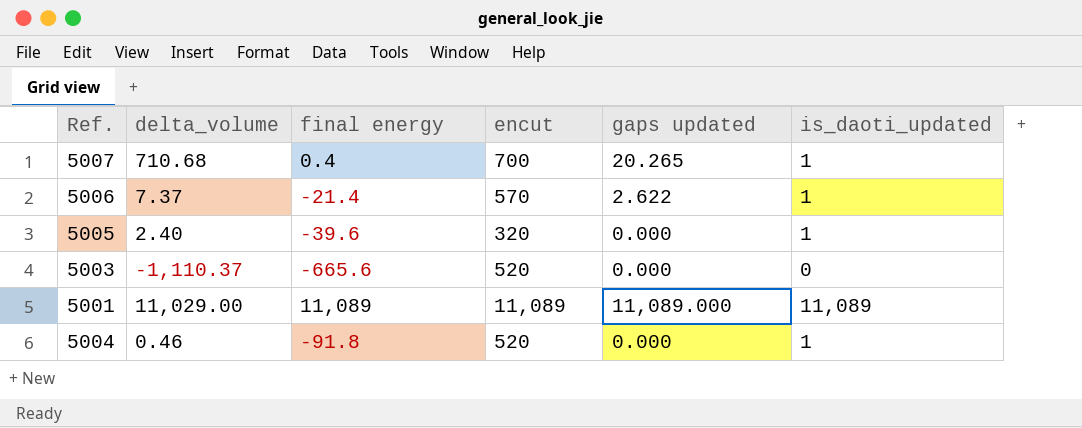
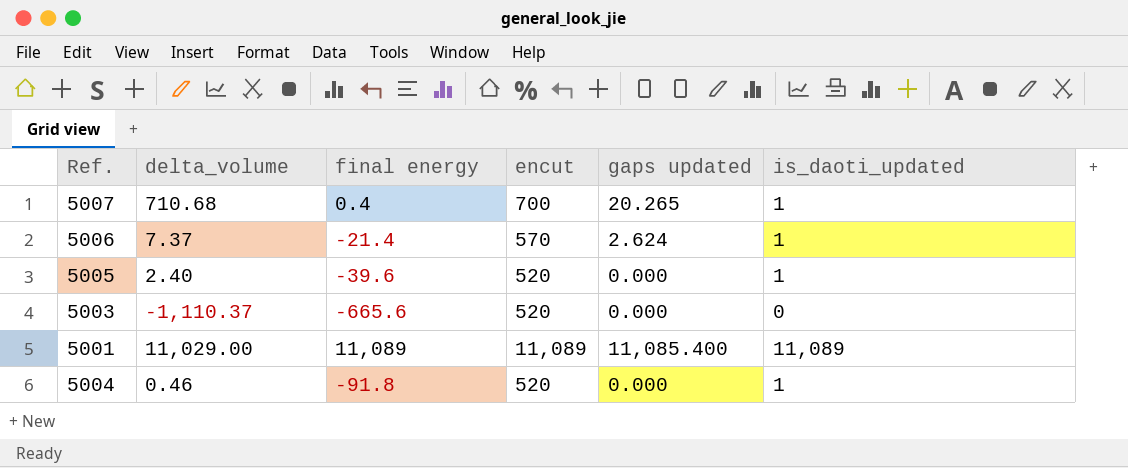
5006 | gaps updated: 2.622 -> 2.624
5005 | encut: 320 -> 520
5001 | gaps updated: 11,089.000 -> 11,085.400

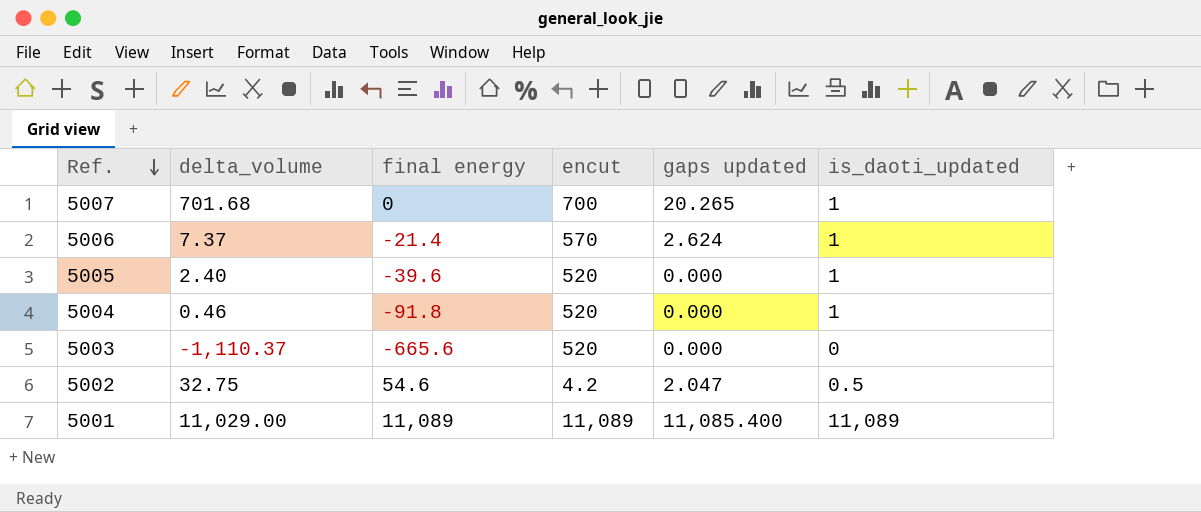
row order: none -> Ref. descending
5007 | delta_volume: 710.68 -> 701.68
5007 | final energy: 0.4 -> 0
row 5002: none -> 32.75 | 54.6 | 4.2 | 2.047 | 0.5

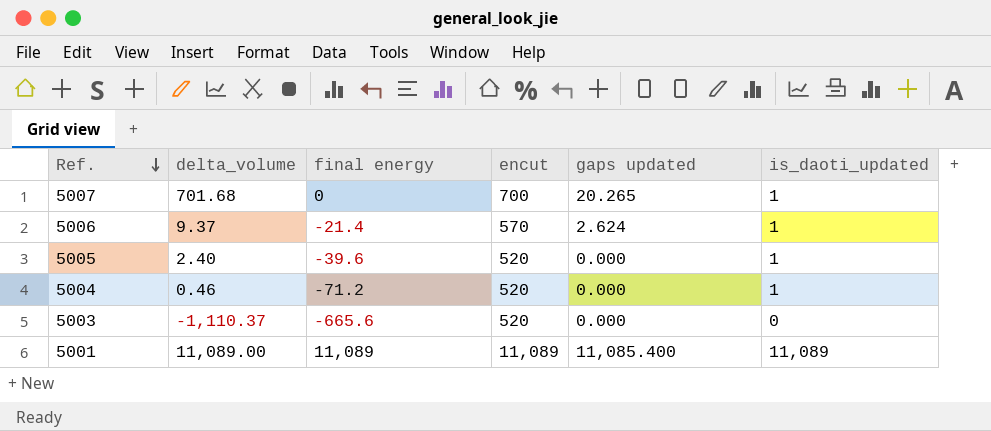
row 5002: 32.75 | 54.6 | 4.2 | 2.047 | 0.5 -> none
5006 | delta_volume: 7.37 -> 9.37
5004 | final energy: -91.8 -> -71.2
5001 | delta_volume: 11,029.00 -> 11,089.00

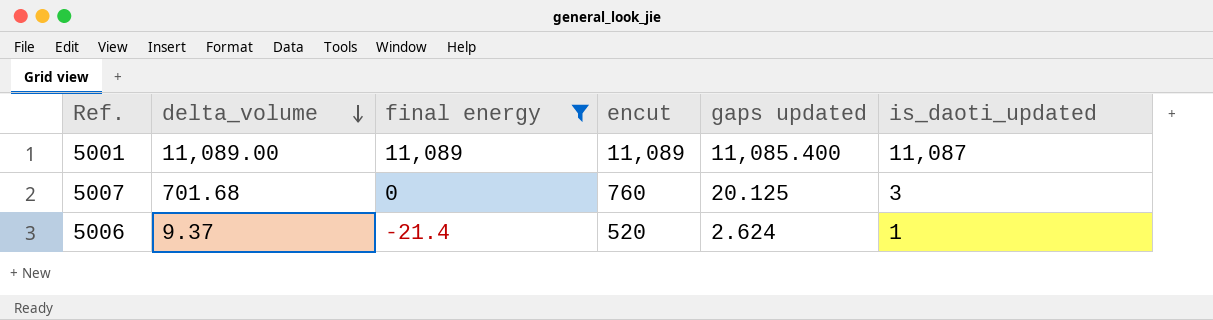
filter: none -> final energy >= -21.4
row order: Ref. descending -> delta_volume descending
5001 | is_daoti_updated: 11,089 -> 11,087
5007 | encut: 700 -> 760
5007 | gaps updated: 20.265 -> 20.125
5007 | is_daoti_updated: 1 -> 3
5006 | encut: 570 -> 520

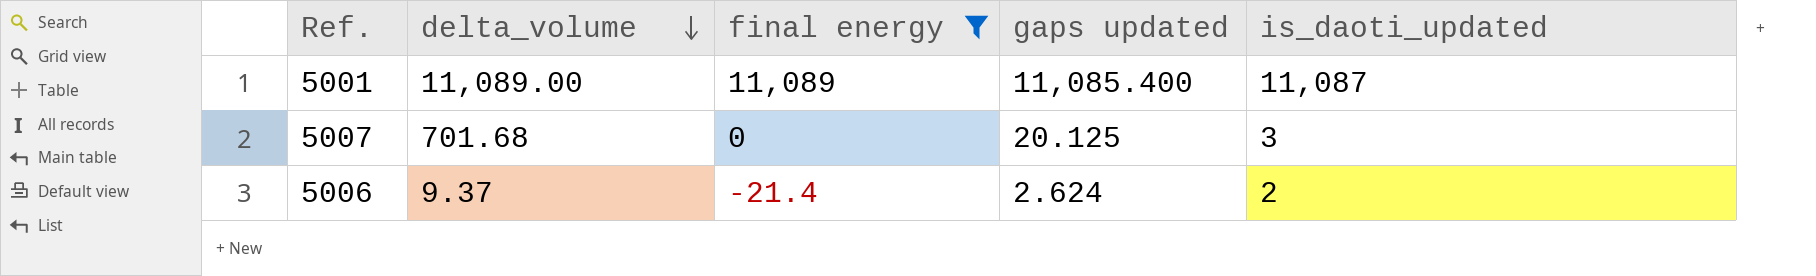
column encut | position: 4 -> none
5006 | is_daoti_updated: 1 -> 2

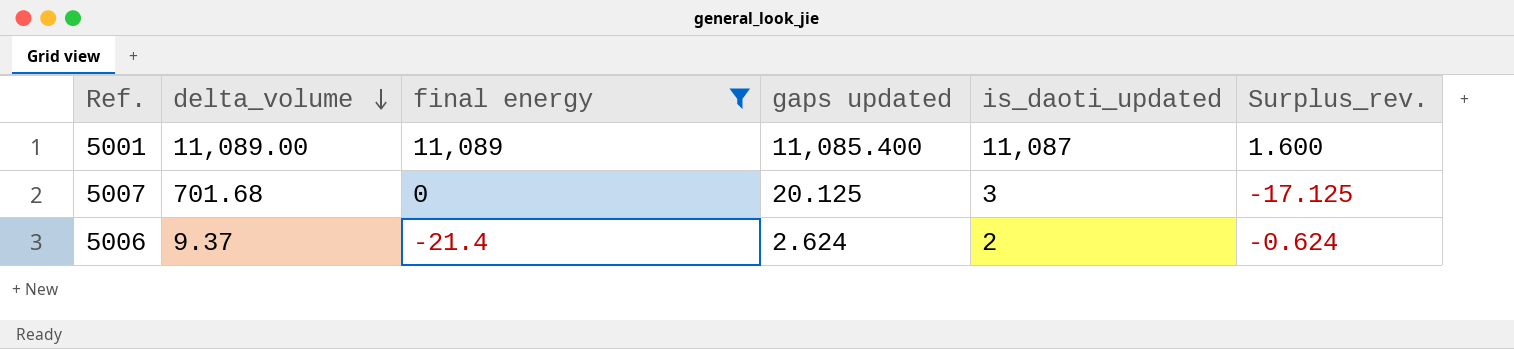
column Surplus_rev. | formula: none -> [is_daoti_updated] - [gaps updated]

